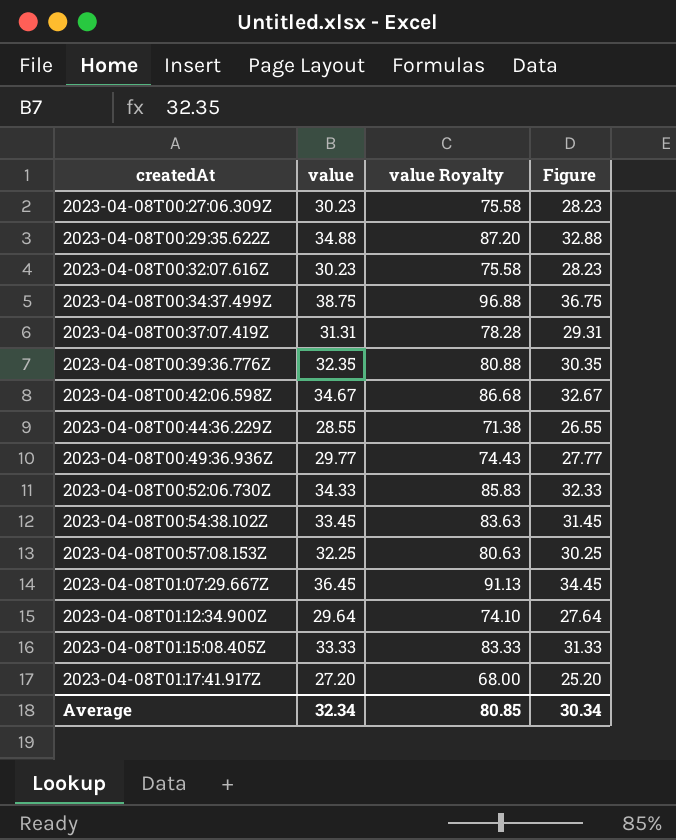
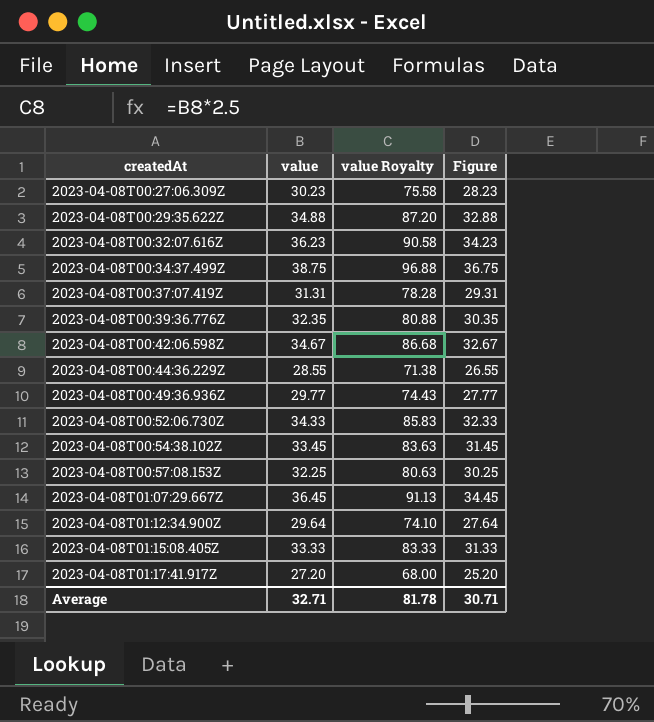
2023-04-08T00:32:07.616Z | value: 30.23 -> 36.23
2023-04-08T00:32:07.616Z | value Royalty: 75.58 -> 90.58
2023-04-08T00:32:07.616Z | Figure: 28.23 -> 34.23
Average | value: 32.34 -> 32.71
Average | value Royalty: 80.85 -> 81.78
Average | Figure: 30.34 -> 30.71

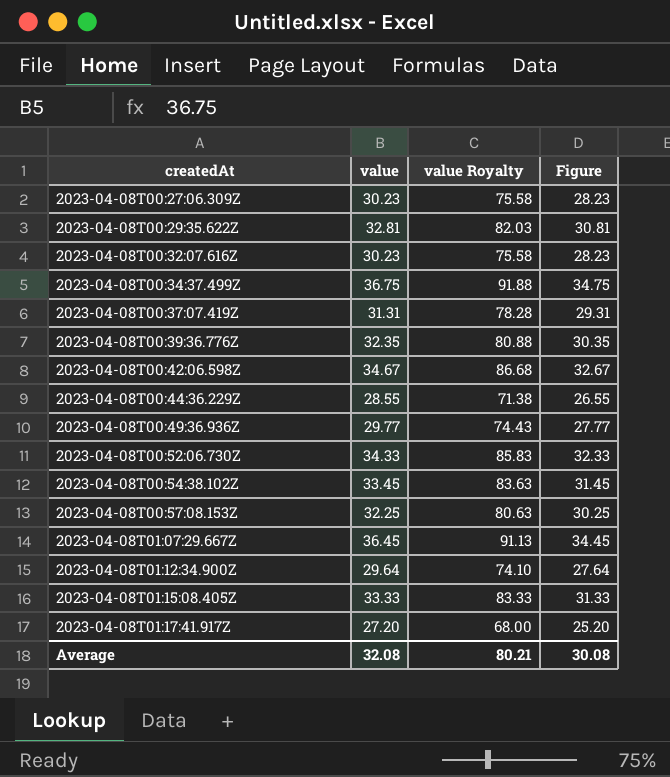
2023-04-08T00:29:35.622Z | value: 34.88 -> 32.81
2023-04-08T00:29:35.622Z | value Royalty: 87.20 -> 82.03
2023-04-08T00:29:35.622Z | Figure: 32.88 -> 30.81
2023-04-08T00:32:07.616Z | value: 36.23 -> 30.23
2023-04-08T00:32:07.616Z | value Royalty: 90.58 -> 75.58
2023-04-08T00:32:07.616Z | Figure: 34.23 -> 28.23
2023-04-08T00:34:37.499Z | value: 38.75 -> 36.75
2023-04-08T00:34:37.499Z | value Royalty: 96.88 -> 91.88
2023-04-08T00:34:37.499Z | Figure: 36.75 -> 34.75
Average | value: 32.71 -> 32.08
Average | value Royalty: 81.78 -> 80.21
Average | Figure: 30.71 -> 30.08

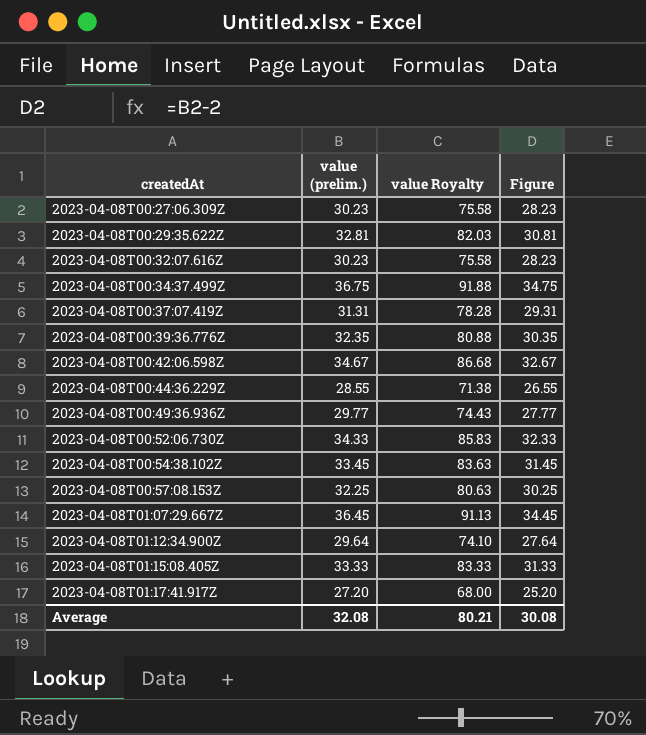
column name: value -> value (prelim.)

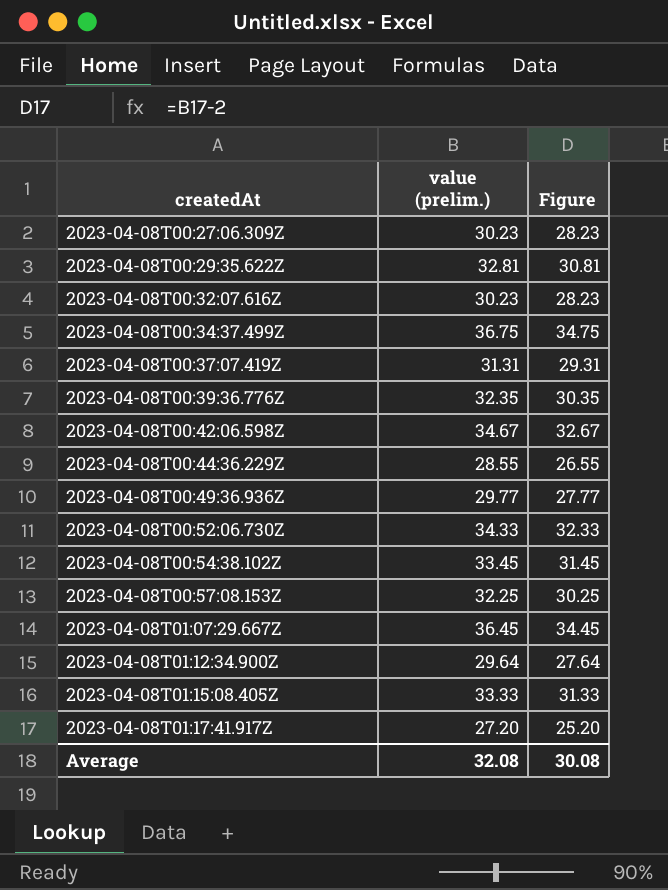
column value Royalty | formula: [value (prelim.)] * 2.5 -> none

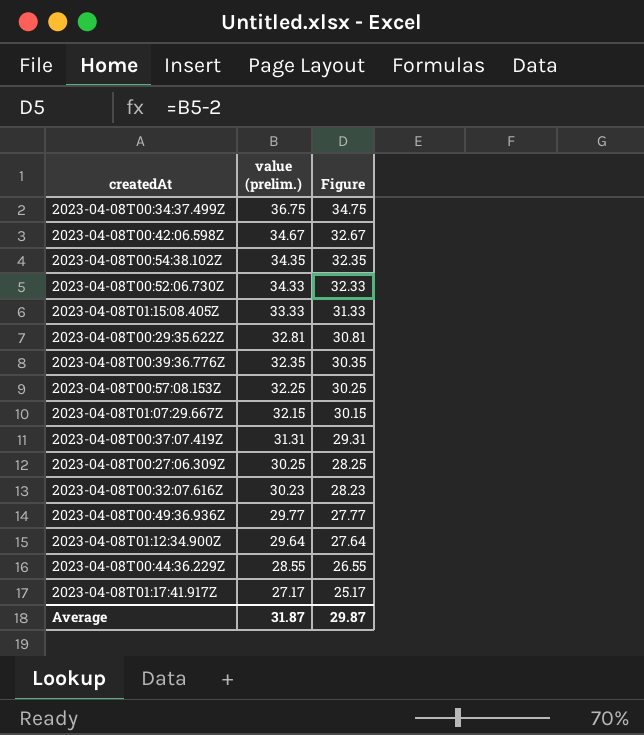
row order: createdAt ascending -> value (prelim.) descending
2023-04-08T00:54:38.102Z | value (prelim.): 33.45 -> 34.35
2023-04-08T00:54:38.102Z | Figure: 31.45 -> 32.35
2023-04-08T01:07:29.667Z | value (prelim.): 36.45 -> 32.15
2023-04-08T01:07:29.667Z | Figure: 34.45 -> 30.15
2023-04-08T00:27:06.309Z | value (prelim.): 30.23 -> 30.25
2023-04-08T00:27:06.309Z | Figure: 28.23 -> 28.25
2023-04-08T01:17:41.917Z | value (prelim.): 27.20 -> 27.17
2023-04-08T01:17:41.917Z | Figure: 25.20 -> 25.17
Average | value (prelim.): 32.08 -> 31.87
Average | Figure: 30.08 -> 29.87

